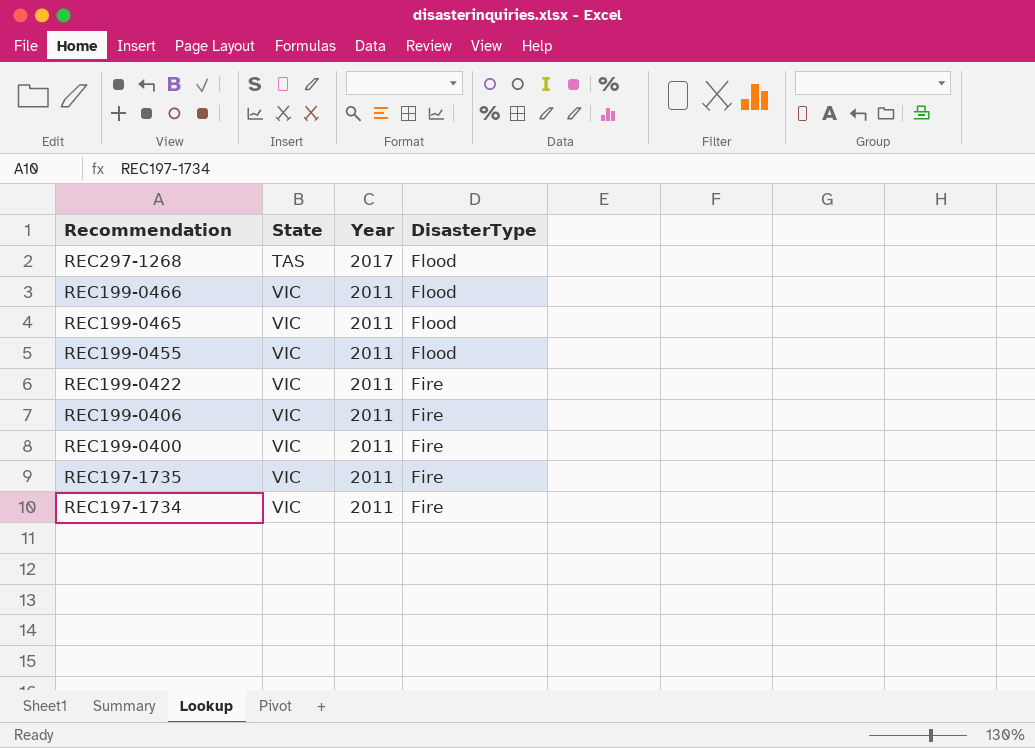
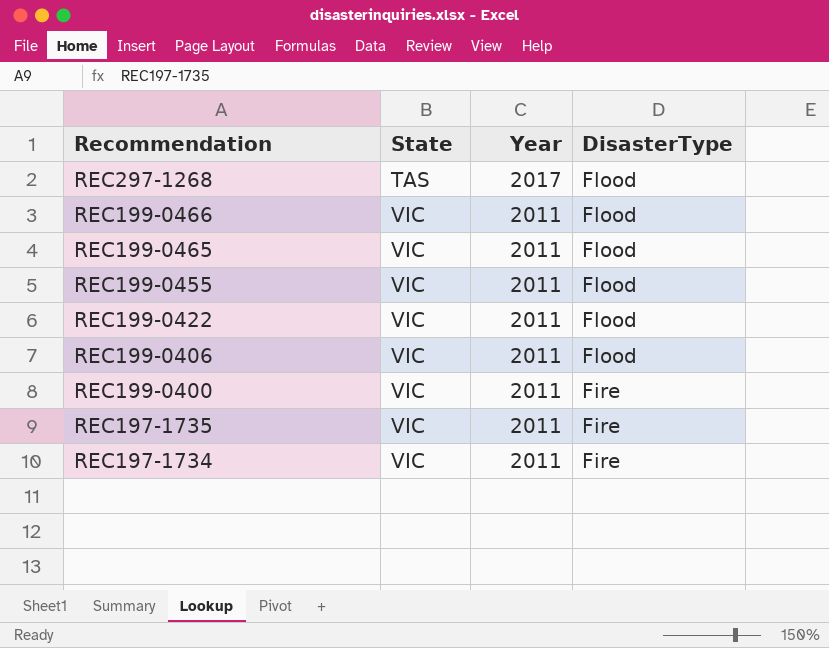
REC199-0422 | DisasterType: Fire -> Flood
REC199-0406 | DisasterType: Fire -> Flood

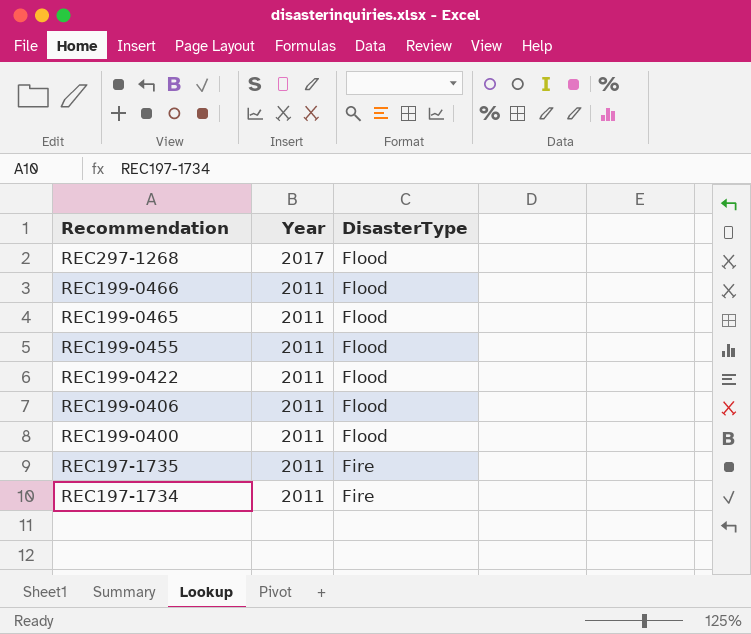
column State | position: 2 -> none
REC199-0400 | DisasterType: Fire -> Flood

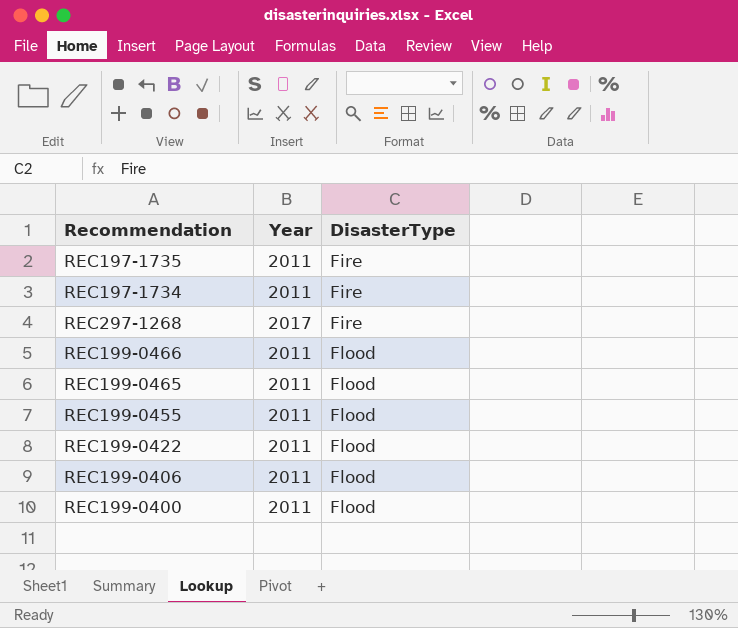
row order: Recommendation descending -> DisasterType ascending
REC297-1268 | DisasterType: Flood -> Fire

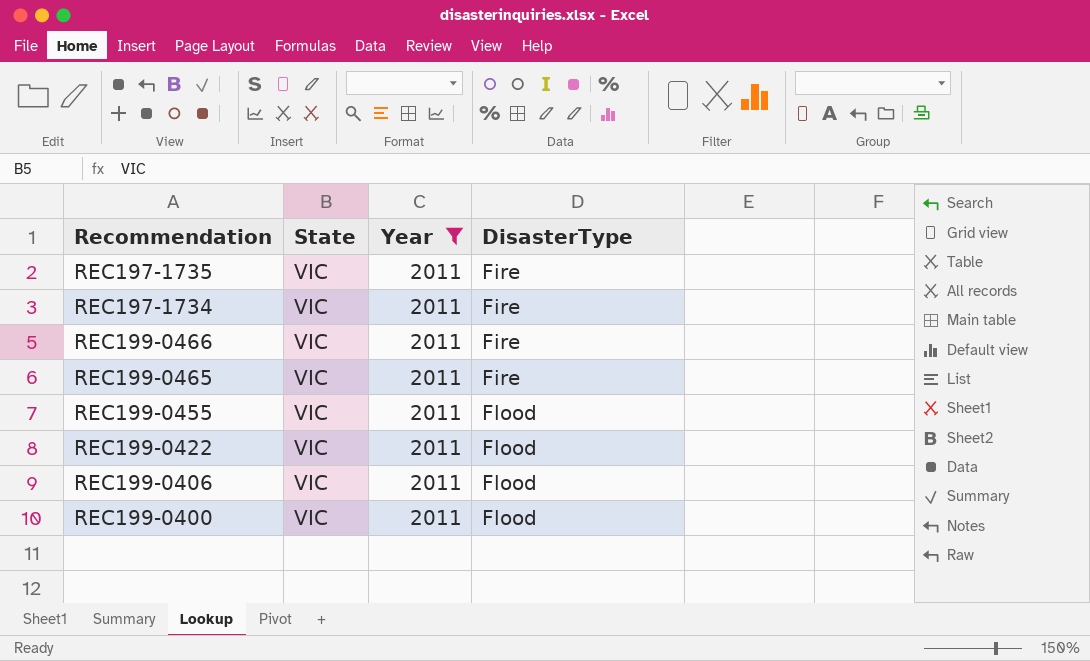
filter: none -> Year = 2011
column State | position: none -> 2
REC199-0466 | DisasterType: Flood -> Fire
REC199-0465 | DisasterType: Flood -> Fire

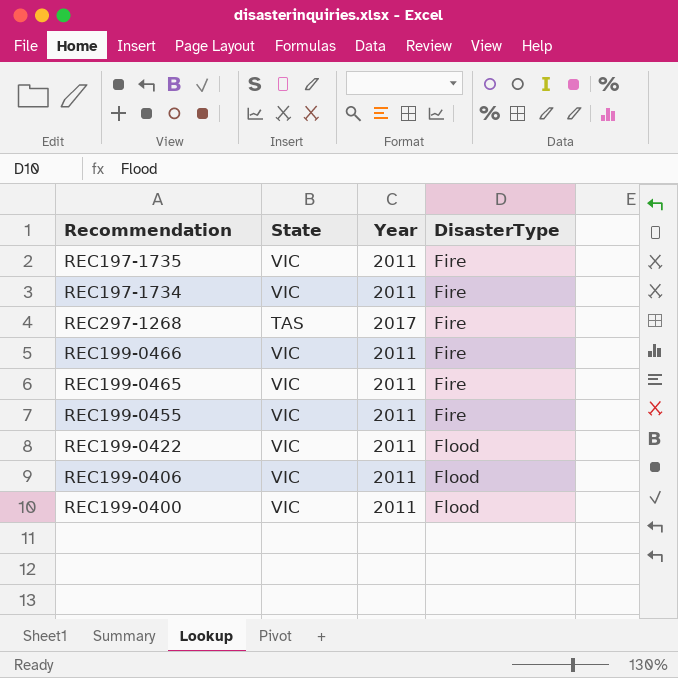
filter: Year = 2011 -> none
REC199-0455 | DisasterType: Flood -> Fire

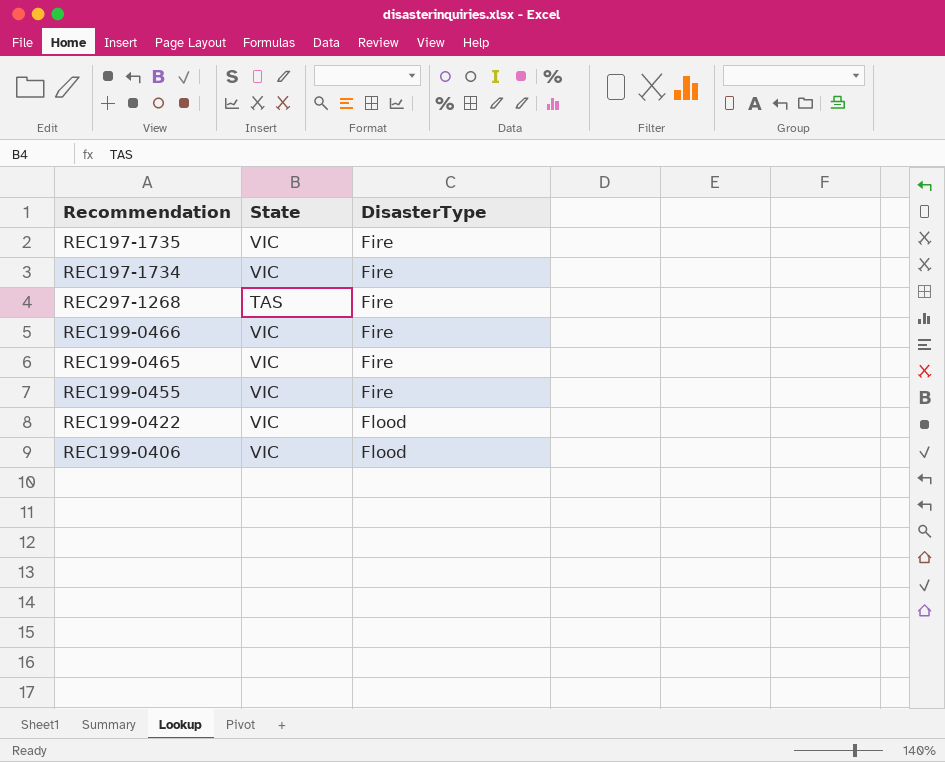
column Year | position: 3 -> none
row REC199-0400: VIC | 2011 | Flood -> none

